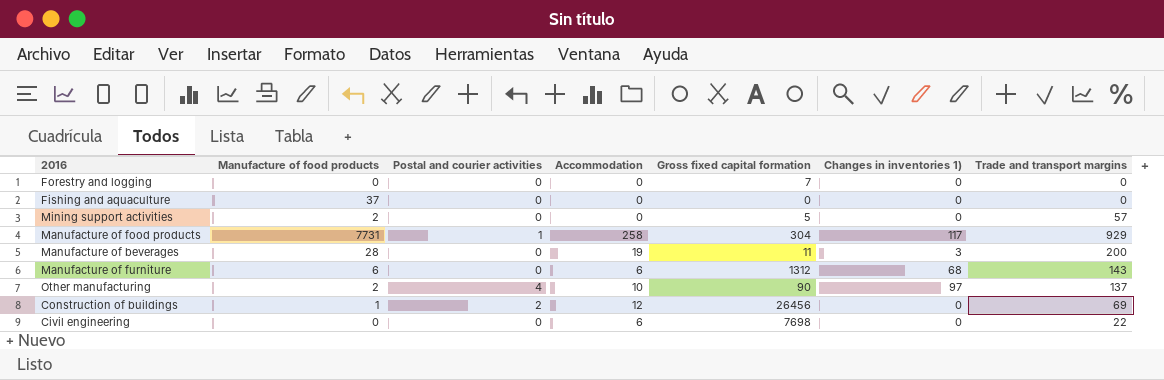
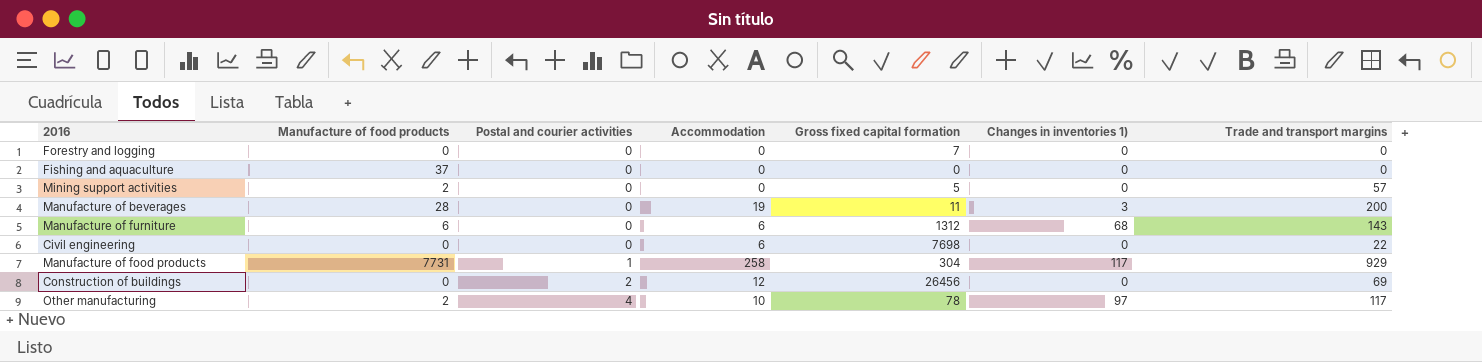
row order: none -> Postal and courier activities ascending
Construction of buildings | Manufacture of food products: 1 -> 0
Other manufacturing | Gross fixed capital formation: 90 -> 78
Other manufacturing | Trade and transport margins: 137 -> 117

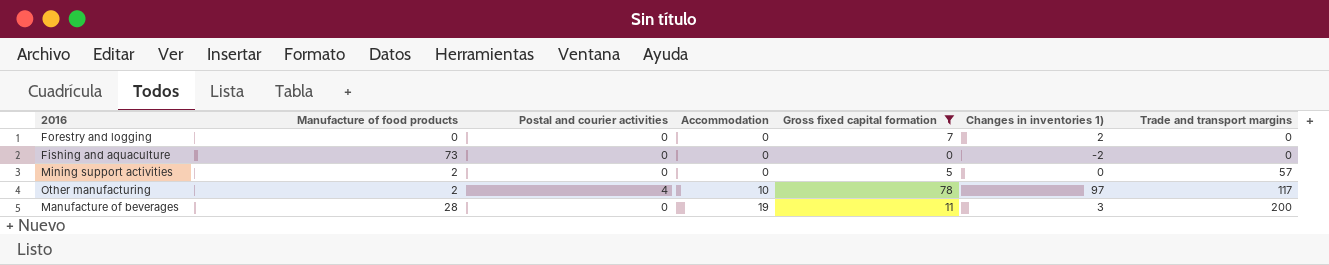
filter: none -> Gross fixed capital formation <= 78
row order: Postal and courier activities ascending -> Accommodation ascending
Forestry and logging | Changes in inventories 1): 0 -> 2
Fishing and aquaculture | Manufacture of food products: 37 -> 73
Fishing and aquaculture | Changes in inventories 1): 0 -> -2

